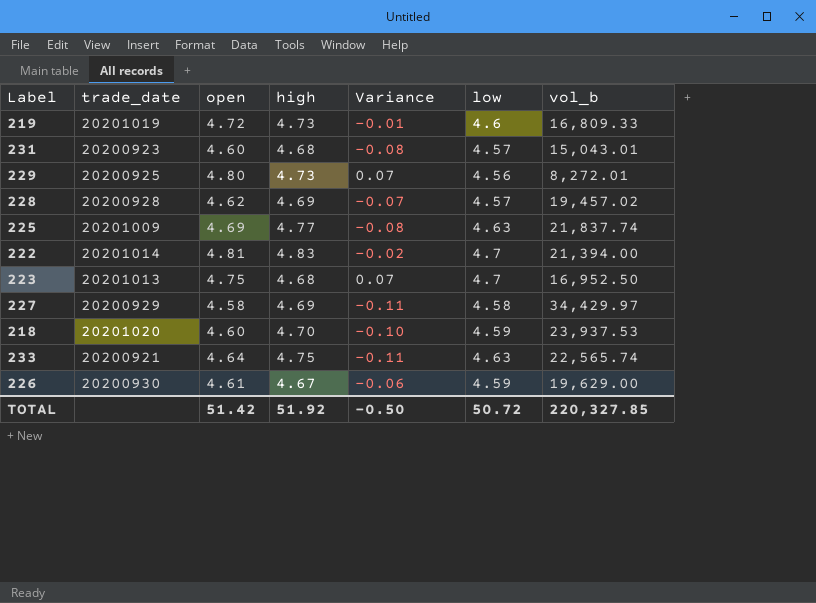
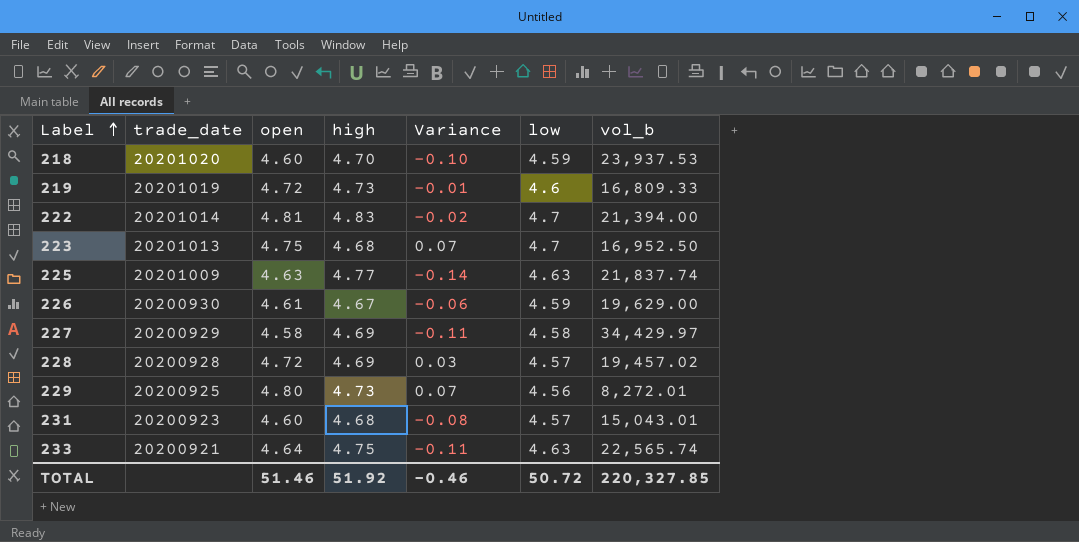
row order: none -> Label ascending
225 | open: 4.69 -> 4.63
225 | Variance: -0.08 -> -0.14
228 | open: 4.62 -> 4.72
228 | Variance: -0.07 -> 0.03
TOTAL | open: 51.42 -> 51.46
TOTAL | Variance: -0.50 -> -0.46

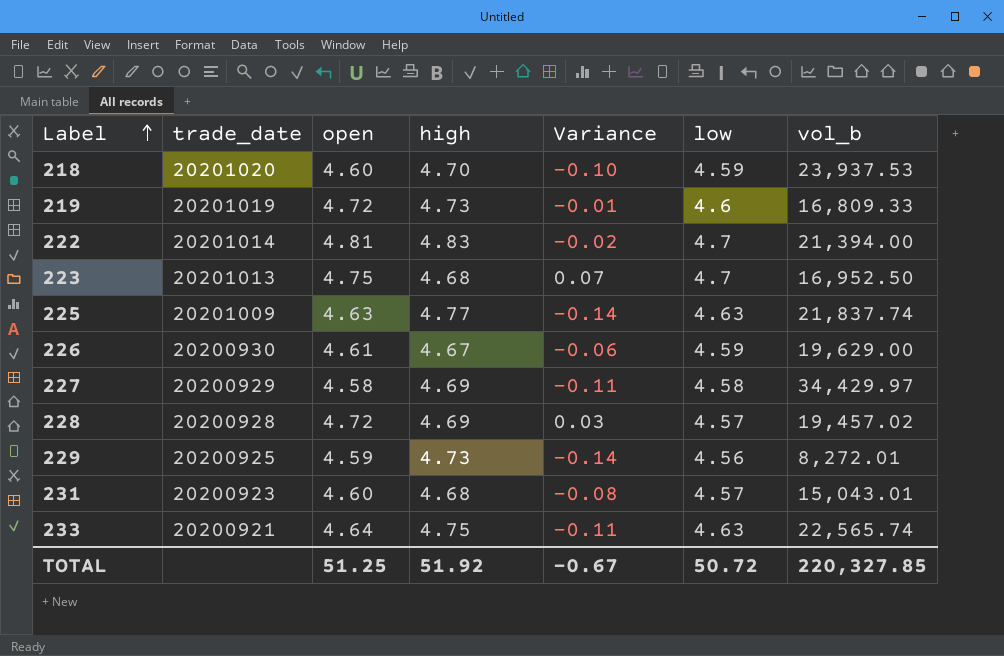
229 | open: 4.80 -> 4.59
229 | Variance: 0.07 -> -0.14
TOTAL | open: 51.46 -> 51.25
TOTAL | Variance: -0.46 -> -0.67

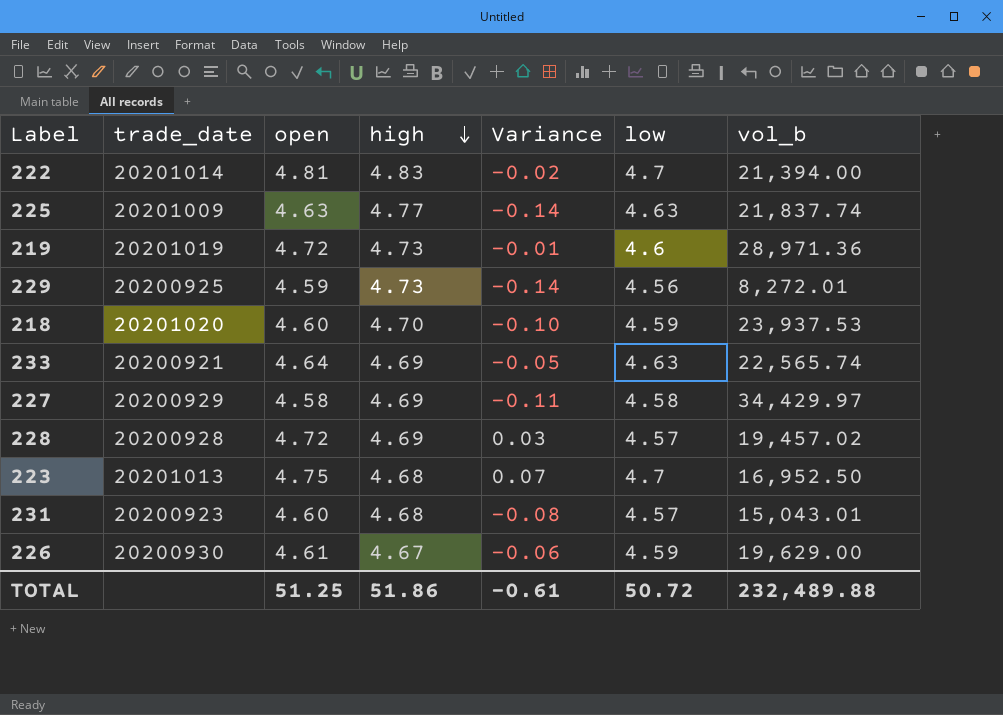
row order: Label ascending -> high descending
219 | vol_b: 16,809.33 -> 28,971.36
233 | high: 4.75 -> 4.69
233 | Variance: -0.11 -> -0.05
TOTAL | high: 51.92 -> 51.86
TOTAL | Variance: -0.67 -> -0.61
TOTAL | vol_b: 220,327.85 -> 232,489.88

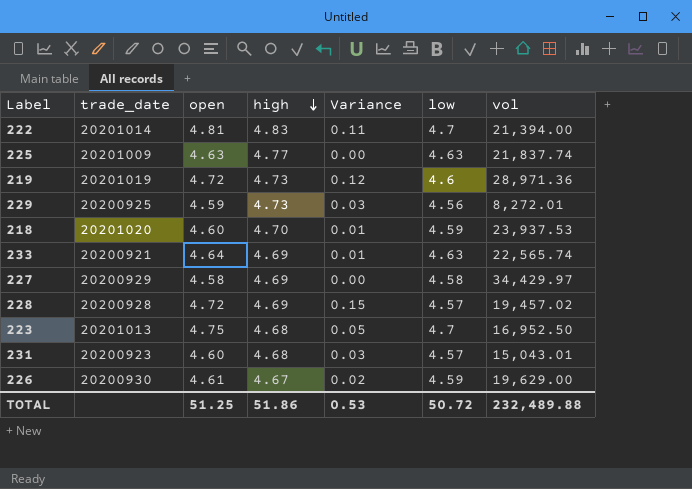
column Variance | formula: [open] - [high] -> [open] - [low]
column name: vol_b -> vol
TOTAL | Variance: -0.61 -> 0.53

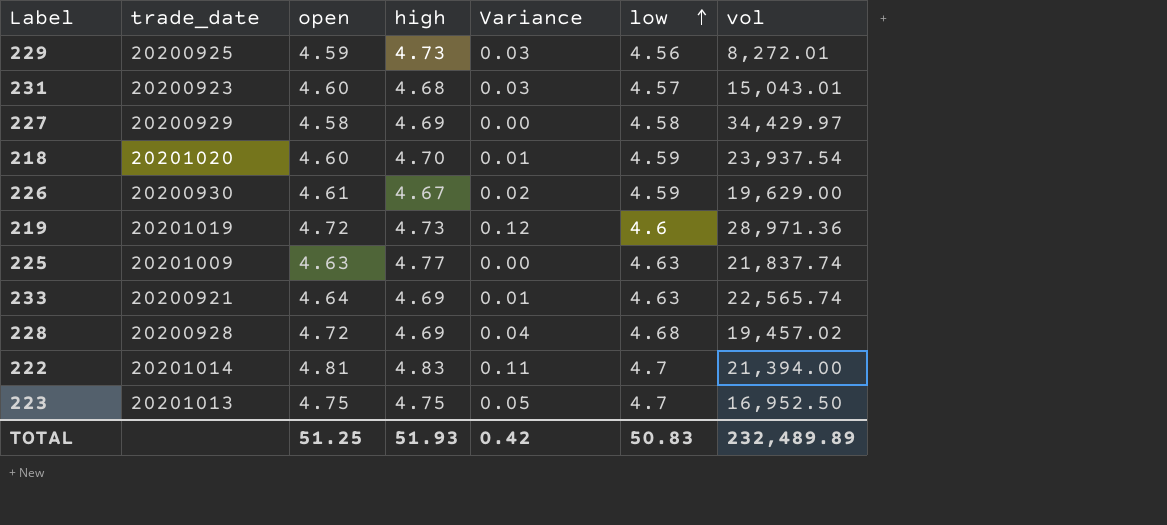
row order: high descending -> low ascending
218 | vol: 23,937.53 -> 23,937.54
228 | Variance: 0.15 -> 0.04
228 | low: 4.57 -> 4.68
223 | high: 4.68 -> 4.75
TOTAL | high: 51.86 -> 51.93
TOTAL | Variance: 0.53 -> 0.42
TOTAL | low: 50.72 -> 50.83
TOTAL | vol: 232,489.88 -> 232,489.89

